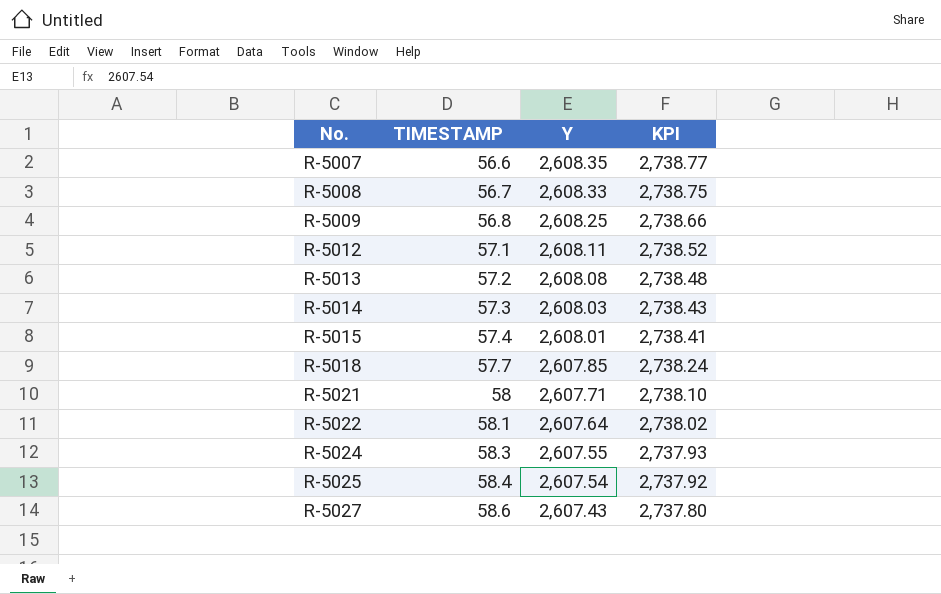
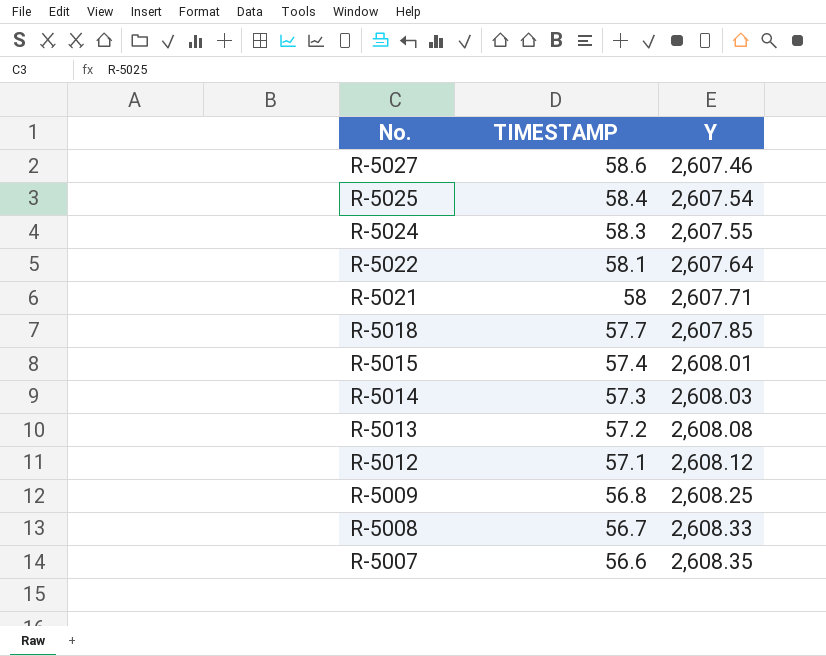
row order: No. ascending -> No. descending
column KPI | formula: [Y] * 1.05 -> none
R-5027 | Y: 2,607.43 -> 2,607.46
R-5012 | Y: 2,608.11 -> 2,608.12

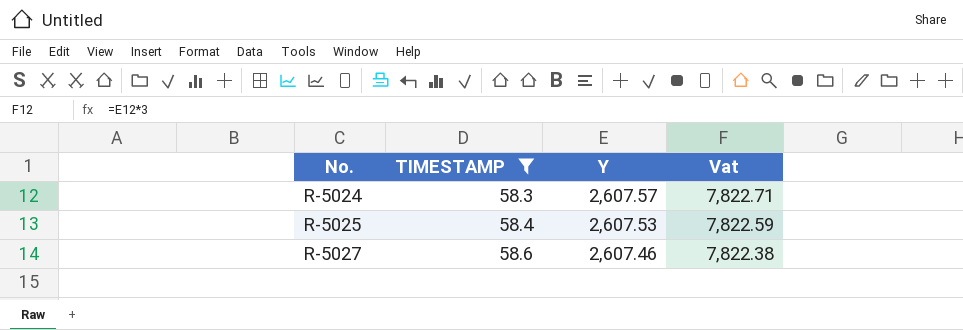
filter: none -> TIMESTAMP >= 58.3
row order: No. descending -> No. ascending
column Vat | formula: none -> [Y] * 3
R-5024 | Y: 2,607.55 -> 2,607.57
R-5025 | Y: 2,607.54 -> 2,607.53

